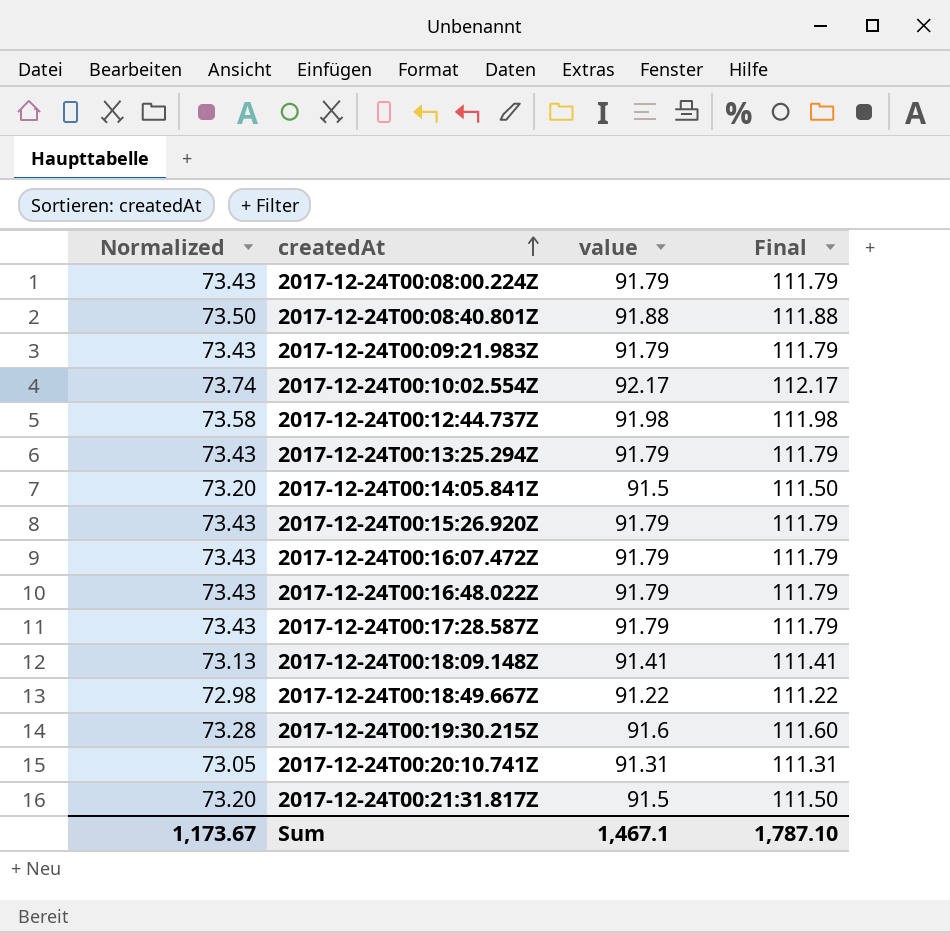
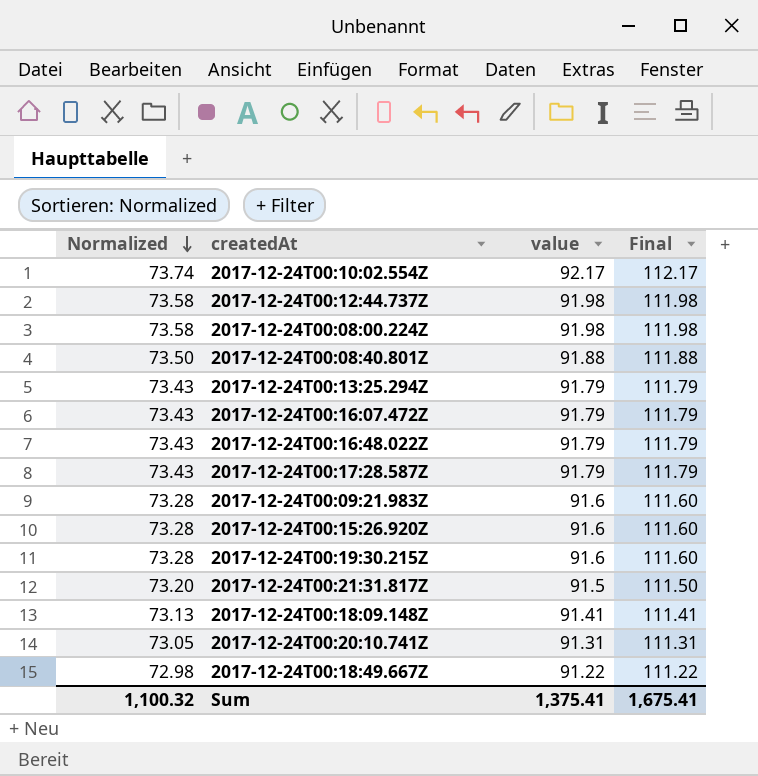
row order: createdAt ascending -> Normalized descending
row 2017-12-24T00:14:05.841Z: 73.20 | 91.5 | 111.50 -> none
2017-12-24T00:08:00.224Z | Normalized: 73.43 -> 73.58
2017-12-24T00:08:00.224Z | value: 91.79 -> 91.98
2017-12-24T00:08:00.224Z | Final: 111.79 -> 111.98
2017-12-24T00:09:21.983Z | Normalized: 73.43 -> 73.28
2017-12-24T00:09:21.983Z | value: 91.79 -> 91.6
2017-12-24T00:09:21.983Z | Final: 111.79 -> 111.60
2017-12-24T00:15:26.920Z | Normalized: 73.43 -> 73.28
2017-12-24T00:15:26.920Z | value: 91.79 -> 91.6
2017-12-24T00:15:26.920Z | Final: 111.79 -> 111.60
Sum | Normalized: 1,173.67 -> 1,100.32
Sum | value: 1,467.1 -> 1,375.41
Sum | Final: 1,787.10 -> 1,675.41

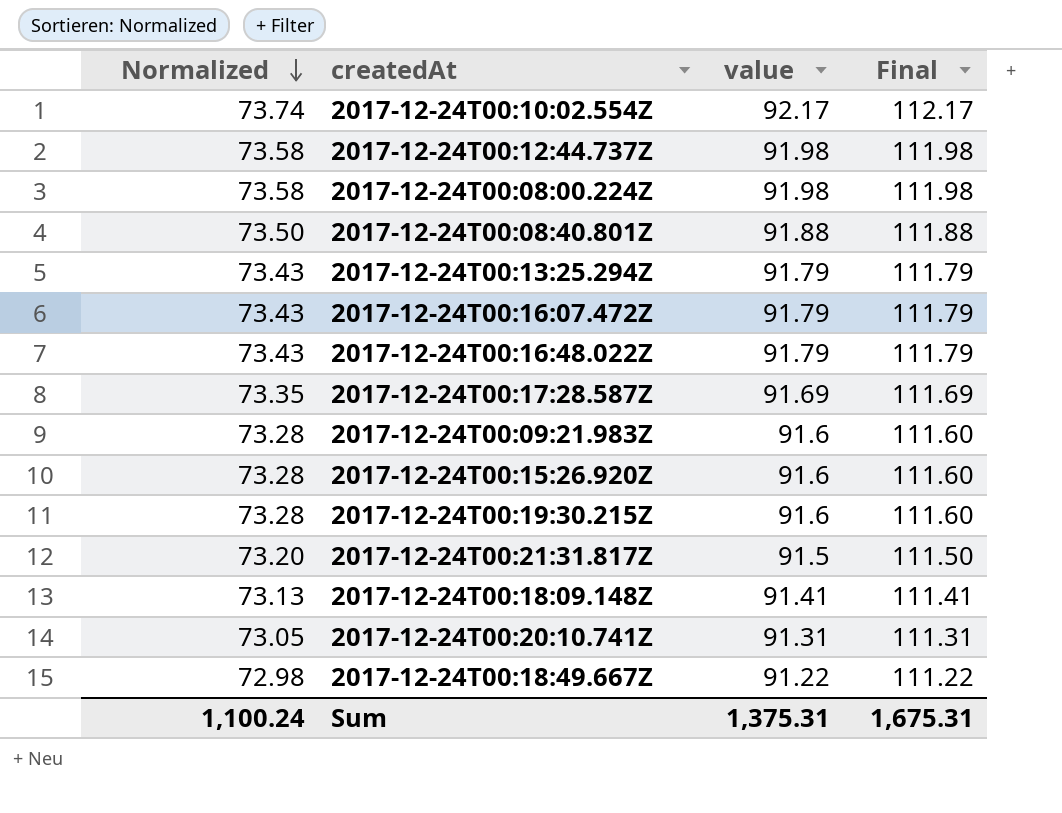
2017-12-24T00:17:28.587Z | Normalized: 73.43 -> 73.35
2017-12-24T00:17:28.587Z | value: 91.79 -> 91.69
2017-12-24T00:17:28.587Z | Final: 111.79 -> 111.69
Sum | Normalized: 1,100.32 -> 1,100.24
Sum | value: 1,375.41 -> 1,375.31
Sum | Final: 1,675.41 -> 1,675.31

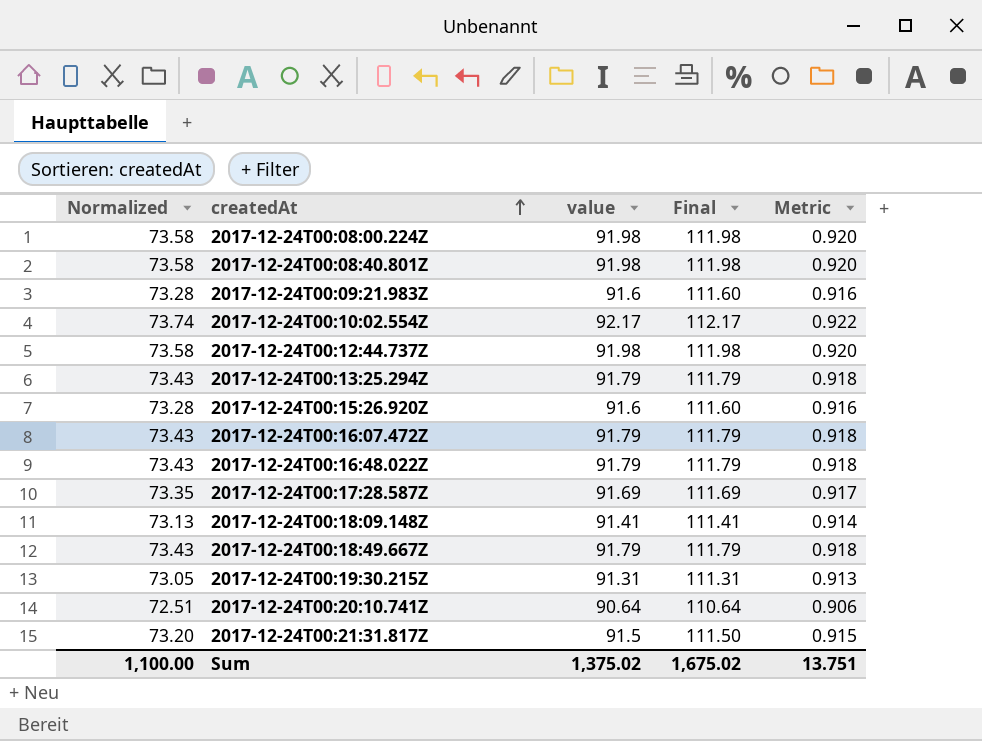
row order: Normalized descending -> createdAt ascending
column Metric | formula: none -> [value] * 0.01
2017-12-24T00:08:40.801Z | Normalized: 73.50 -> 73.58
2017-12-24T00:08:40.801Z | value: 91.88 -> 91.98
2017-12-24T00:08:40.801Z | Final: 111.88 -> 111.98
2017-12-24T00:18:49.667Z | Normalized: 72.98 -> 73.43
2017-12-24T00:18:49.667Z | value: 91.22 -> 91.79
2017-12-24T00:18:49.667Z | Final: 111.22 -> 111.79
2017-12-24T00:19:30.215Z | Normalized: 73.28 -> 73.05
2017-12-24T00:19:30.215Z | value: 91.6 -> 91.31
2017-12-24T00:19:30.215Z | Final: 111.60 -> 111.31
2017-12-24T00:20:10.741Z | Normalized: 73.05 -> 72.51
2017-12-24T00:20:10.741Z | value: 91.31 -> 90.64
2017-12-24T00:20:10.741Z | Final: 111.31 -> 110.64
Sum | Normalized: 1,100.24 -> 1,100.00
Sum | value: 1,375.31 -> 1,375.02
Sum | Final: 1,675.31 -> 1,675.02

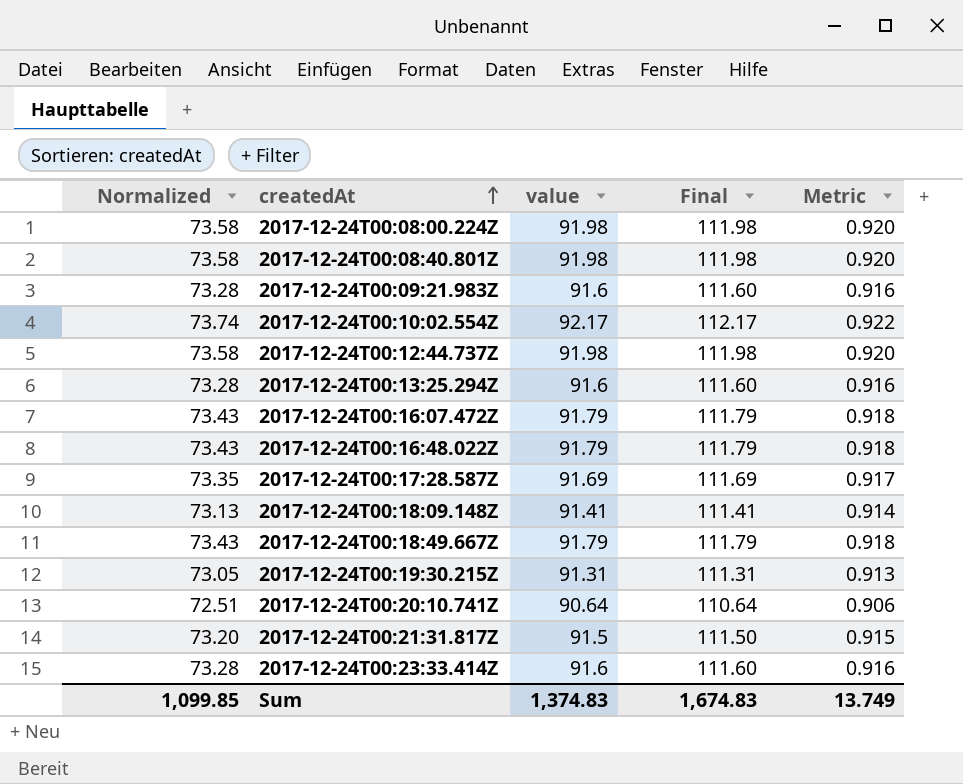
row 2017-12-24T00:15:26.920Z: 73.28 | 91.6 | 111.60 | 0.916 -> none
2017-12-24T00:13:25.294Z | Normalized: 73.43 -> 73.28
2017-12-24T00:13:25.294Z | value: 91.79 -> 91.6
2017-12-24T00:13:25.294Z | Final: 111.79 -> 111.60
2017-12-24T00:13:25.294Z | Metric: 0.918 -> 0.916
row 2017-12-24T00:23:33.414Z: none -> 73.28 | 91.6 | 111.60 | 0.916
Sum | Normalized: 1,100.00 -> 1,099.85
Sum | value: 1,375.02 -> 1,374.83
Sum | Final: 1,675.02 -> 1,674.83
Sum | Metric: 13.751 -> 13.749

